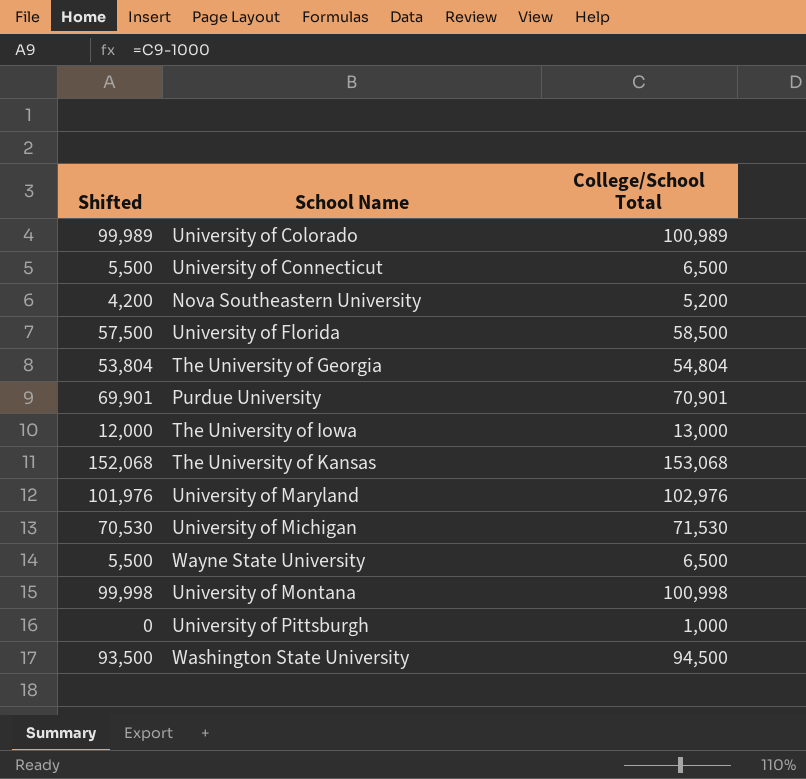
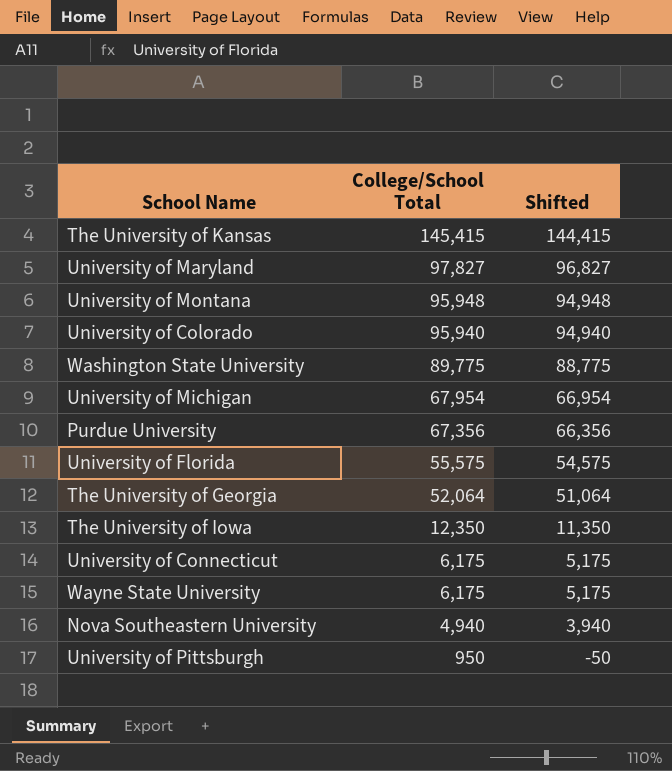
row order: none -> College/School Total descending
column Shifted | position: 1 -> 3
The University of Kansas | College/School Total: 153,068 -> 145,415
The University of Kansas | Shifted: 152,068 -> 144,415
University of Maryland | College/School Total: 102,976 -> 97,827
University of Maryland | Shifted: 101,976 -> 96,827
University of Montana | College/School Total: 100,998 -> 95,948
University of Montana | Shifted: 99,998 -> 94,948
University of Colorado | College/School Total: 100,989 -> 95,940
University of Colorado | Shifted: 99,989 -> 94,940
Washington State University | College/School Total: 94,500 -> 89,775
Washington State University | Shifted: 93,500 -> 88,775
University of Michigan | College/School Total: 71,530 -> 67,954
University of Michigan | Shifted: 70,530 -> 66,954
Purdue University | College/School Total: 70,901 -> 67,356
Purdue University | Shifted: 69,901 -> 66,356
University of Florida | College/School Total: 58,500 -> 55,575
University of Florida | Shifted: 57,500 -> 54,575
The University of Georgia | College/School Total: 54,804 -> 52,064
The University of Georgia | Shifted: 53,804 -> 51,064
The University of Iowa | College/School Total: 13,000 -> 12,350
The University of Iowa | Shifted: 12,000 -> 11,350
University of Connecticut | College/School Total: 6,500 -> 6,175
University of Connecticut | Shifted: 5,500 -> 5,175
Wayne State University | College/School Total: 6,500 -> 6,175
Wayne State University | Shifted: 5,500 -> 5,175
Nova Southeastern University | College/School Total: 5,200 -> 4,940
Nova Southeastern University | Shifted: 4,200 -> 3,940
University of Pittsburgh | College/School Total: 1,000 -> 950
University of Pittsburgh | Shifted: 0 -> -50

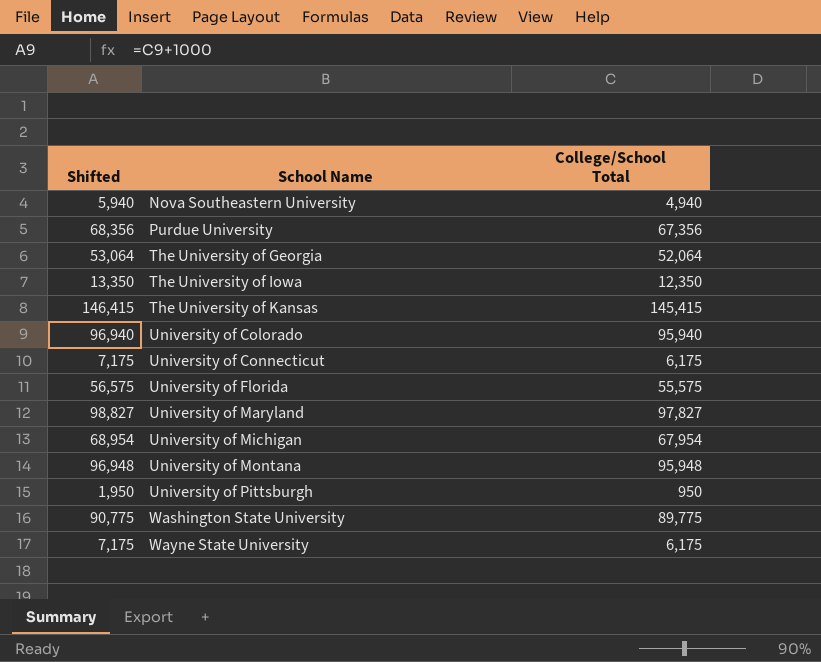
row order: College/School Total descending -> School Name ascending
column Shifted | formula: [College/School Total] - 1000 -> [College/School Total] + 1000
column Shifted | position: 3 -> 1

